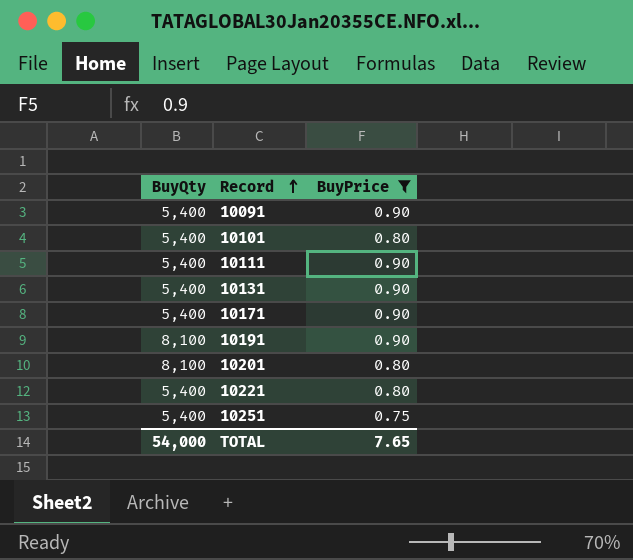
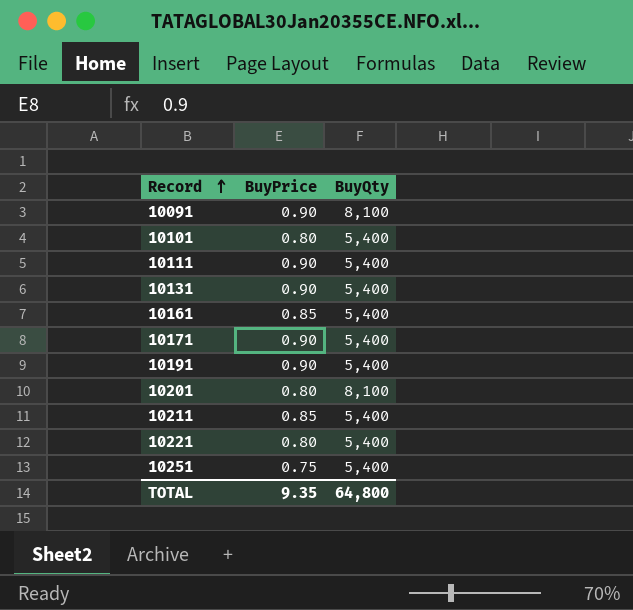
filter: BuyPrice != 0.85 -> none
column BuyQty | position: 1 -> 3
10091 | BuyQty: 5,400 -> 8,100
10191 | BuyQty: 8,100 -> 5,400
TOTAL | BuyPrice: 7.65 -> 9.35
TOTAL | BuyQty: 54,000 -> 64,800

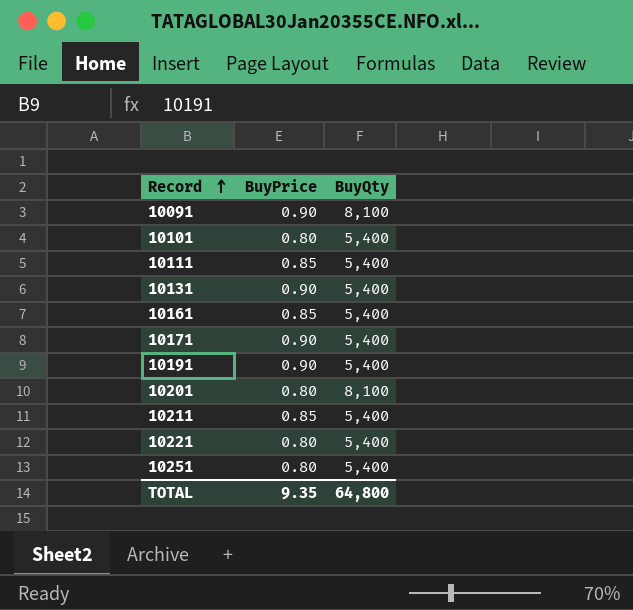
10111 | BuyPrice: 0.90 -> 0.85
10251 | BuyPrice: 0.75 -> 0.80

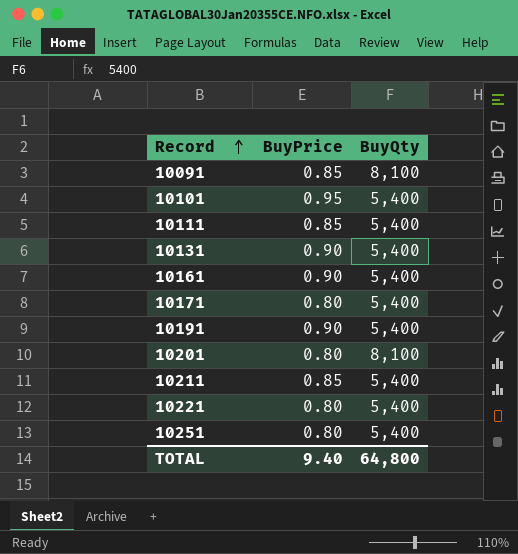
10091 | BuyPrice: 0.90 -> 0.85
10101 | BuyPrice: 0.80 -> 0.95
10161 | BuyPrice: 0.85 -> 0.90
10171 | BuyPrice: 0.90 -> 0.80
TOTAL | BuyPrice: 9.35 -> 9.40

